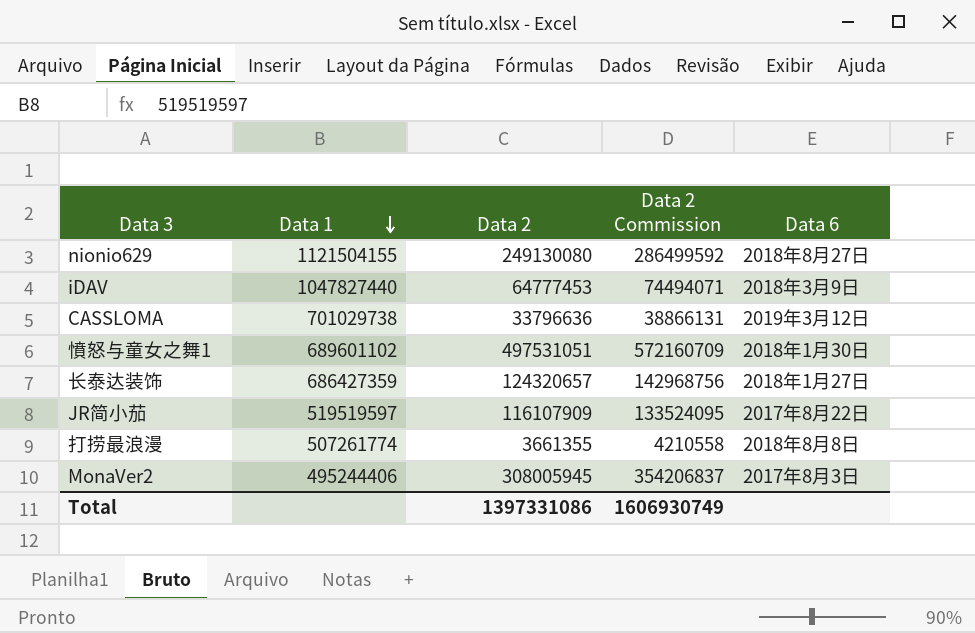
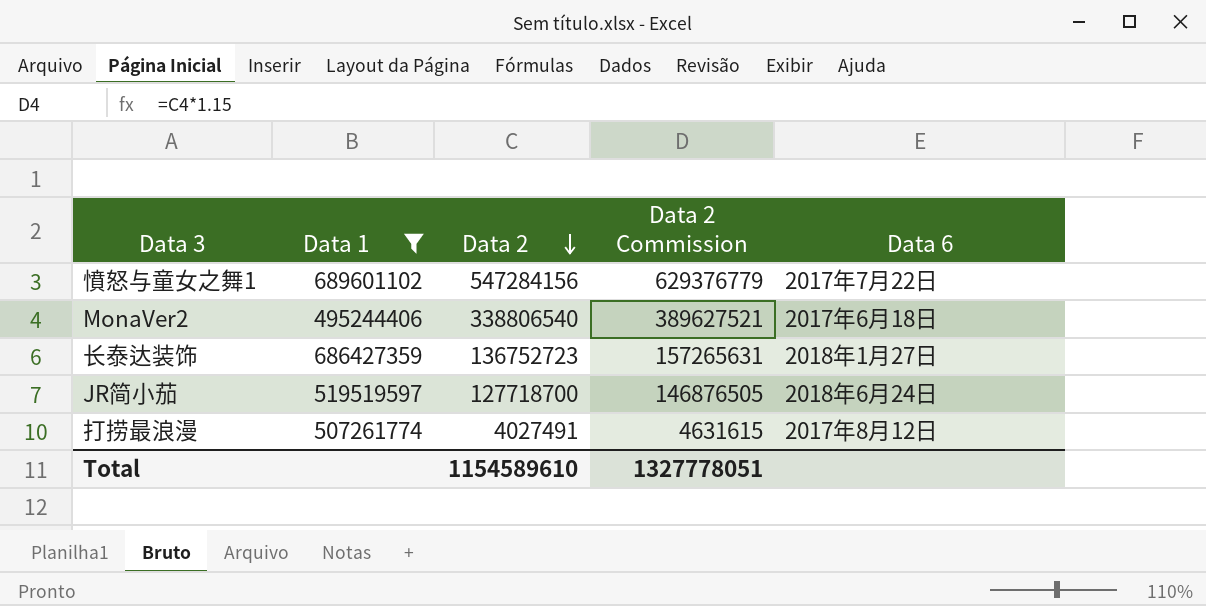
filter: none -> Data 1 <= 689601102
row order: Data 1 descending -> Data 2 descending
憤怒与童女之舞1 | Data 2: 497531051 -> 547284156
憤怒与童女之舞1 | Data 2 Commission: 572160709 -> 629376779
憤怒与童女之舞1 | Data 6: 2018年1月30日 -> 2017年7月22日
MonaVer2 | Data 2: 308005945 -> 338806540
MonaVer2 | Data 2 Commission: 354206837 -> 389627521
MonaVer2 | Data 6: 2017年8月3日 -> 2017年6月18日
长泰达装饰 | Data 2: 124320657 -> 136752723
长泰达装饰 | Data 2 Commission: 142968756 -> 157265631
JR简小茄 | Data 2: 116107909 -> 127718700
JR简小茄 | Data 2 Commission: 133524095 -> 146876505
JR简小茄 | Data 6: 2017年8月22日 -> 2018年6月24日
打捞最浪漫 | Data 2: 3661355 -> 4027491
打捞最浪漫 | Data 2 Commission: 4210558 -> 4631615
打捞最浪漫 | Data 6: 2018年8月8日 -> 2017年8月12日
Total | Data 2: 1397331086 -> 1154589610
Total | Data 2 Commission: 1606930749 -> 1327778051

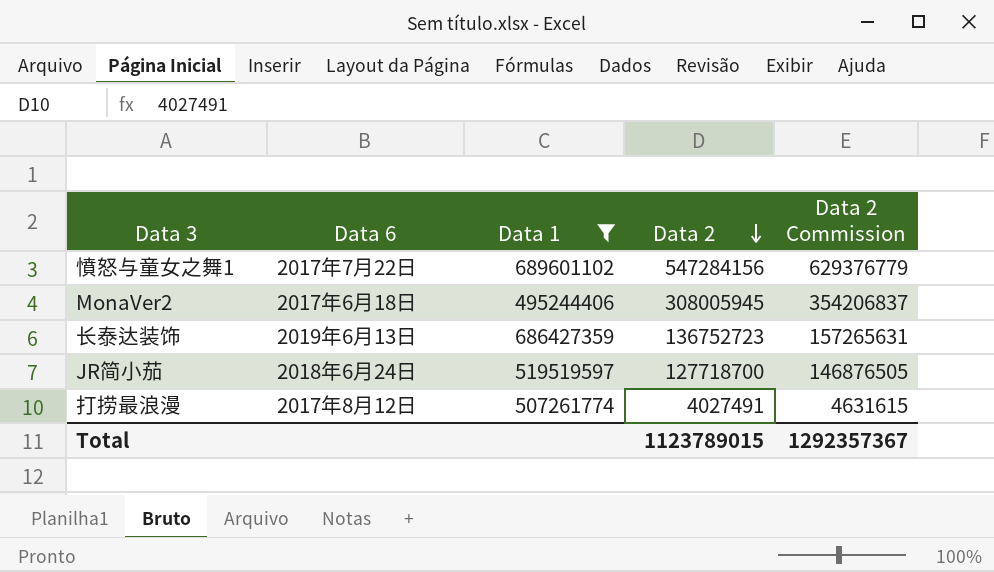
column Data 6 | position: 5 -> 2
MonaVer2 | Data 2: 338806540 -> 308005945
MonaVer2 | Data 2 Commission: 389627521 -> 354206837
长泰达装饰 | Data 6: 2018年1月27日 -> 2019年6月13日
Total | Data 2: 1154589610 -> 1123789015
Total | Data 2 Commission: 1327778051 -> 1292357367

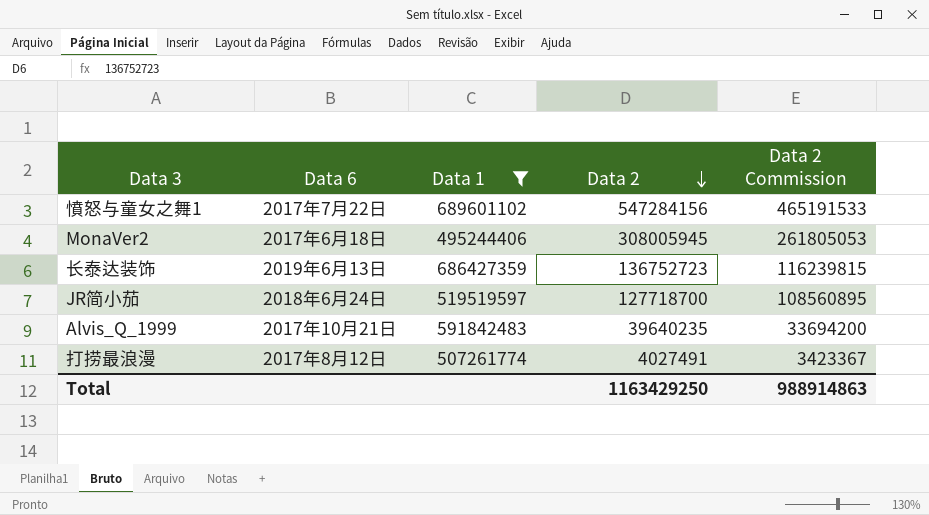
column Data 2 Commission | formula: [Data 2] * 1.15 -> [Data 2] * 0.85
row Alvis_Q_1999: none -> 2017年10月21日 | 591842483 | 39640235 | 33694200
Total | Data 2: 1123789015 -> 1163429250
Total | Data 2 Commission: 1292357367 -> 988914863

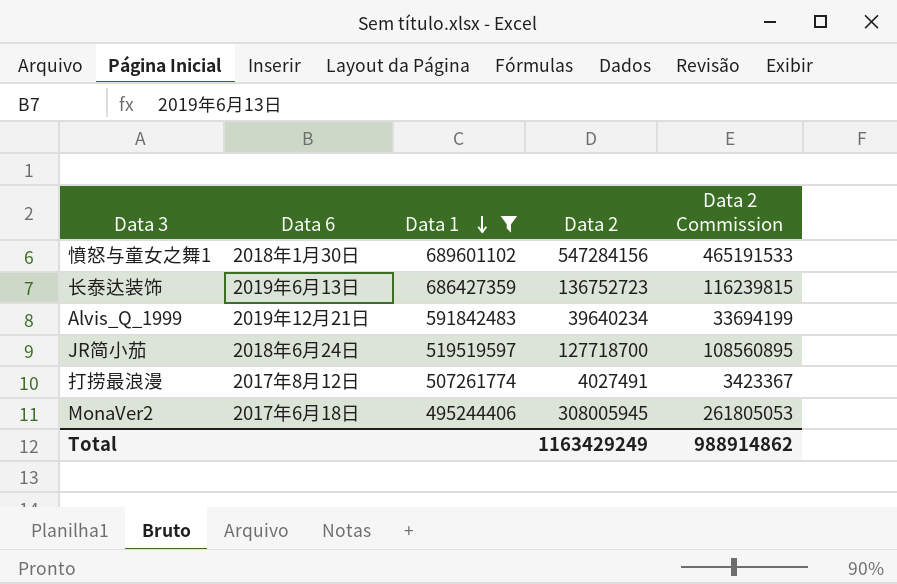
row order: Data 2 descending -> Data 1 descending
憤怒与童女之舞1 | Data 6: 2017年7月22日 -> 2018年1月30日
Alvis_Q_1999 | Data 6: 2017年10月21日 -> 2019年12月21日
Alvis_Q_1999 | Data 2: 39640235 -> 39640234
Alvis_Q_1999 | Data 2 Commission: 33694200 -> 33694199
Total | Data 2: 1163429250 -> 1163429249
Total | Data 2 Commission: 988914863 -> 988914862

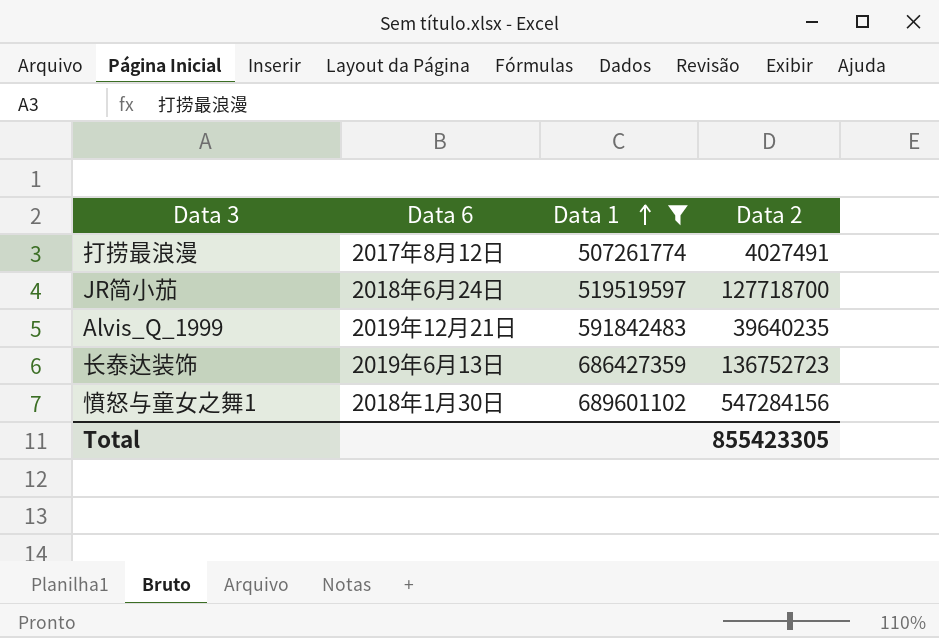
row order: Data 1 descending -> Data 1 ascending
column Data 2 Commission | formula: [Data 2] * 0.85 -> none
row MonaVer2: 2017年6月18日 | 495244406 | 308005945 | 261805053 -> none
Alvis_Q_1999 | Data 2: 39640234 -> 39640235
Total | Data 2: 1163429249 -> 855423305

